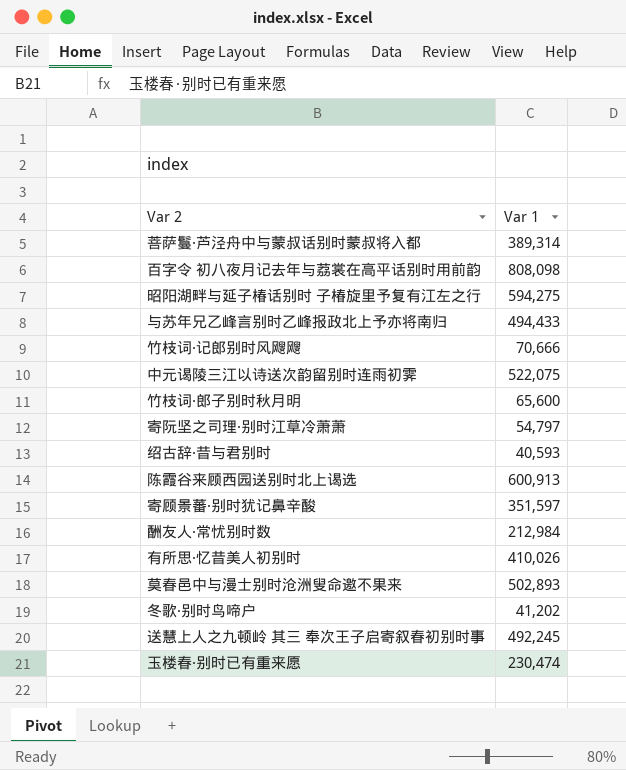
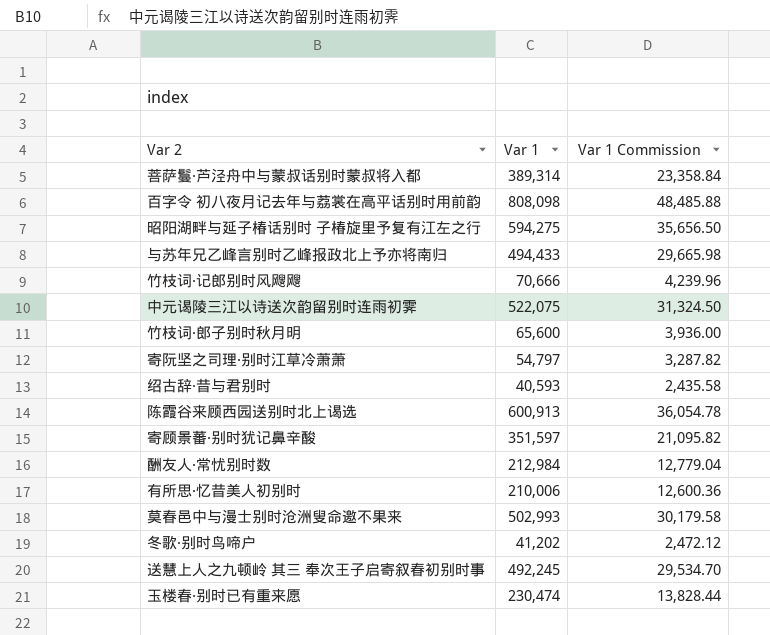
column Var 1 Commission | formula: none -> [Var 1] * 0.06
有所思·忆昔美人初别时 | Var 1: 410,026 -> 210,006
莫春邑中与漫士别时沧洲叟命邀不果来 | Var 1: 502,893 -> 502,993

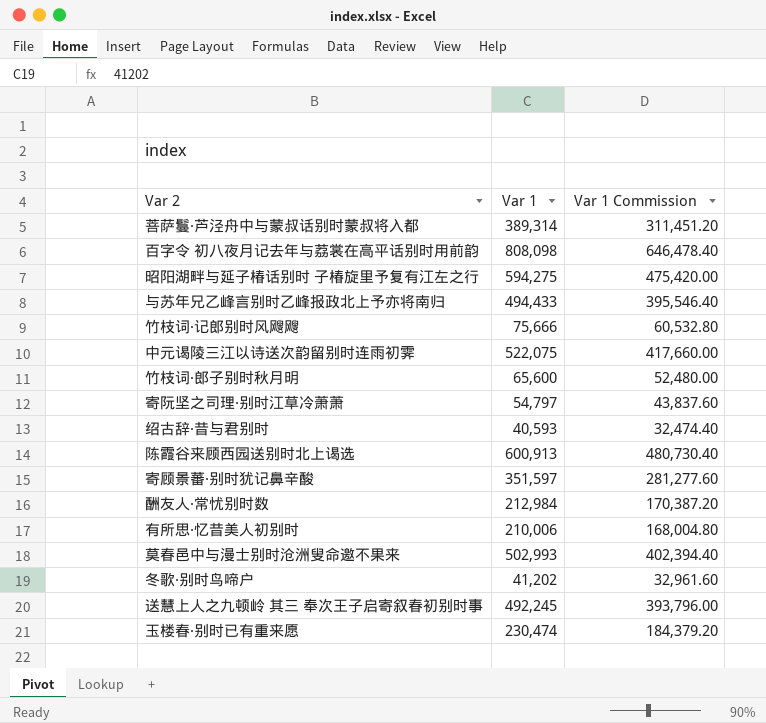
column Var 1 Commission | formula: [Var 1] * 0.06 -> [Var 1] * 0.8
竹枝词·记郎别时风飕飕 | Var 1: 70,666 -> 75,666

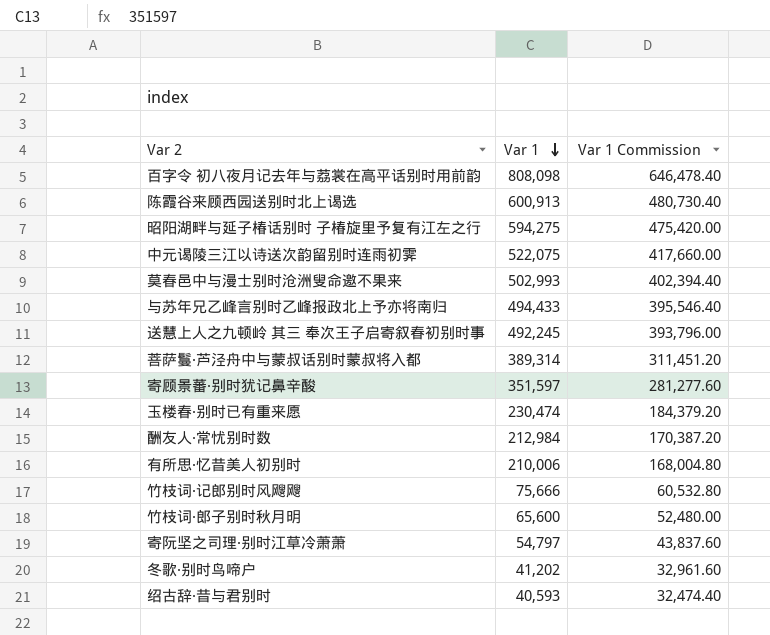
row order: none -> Var 1 descending

